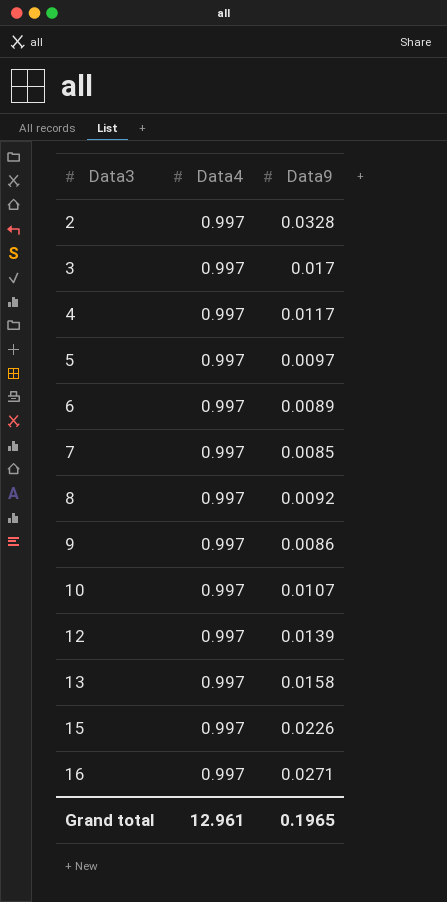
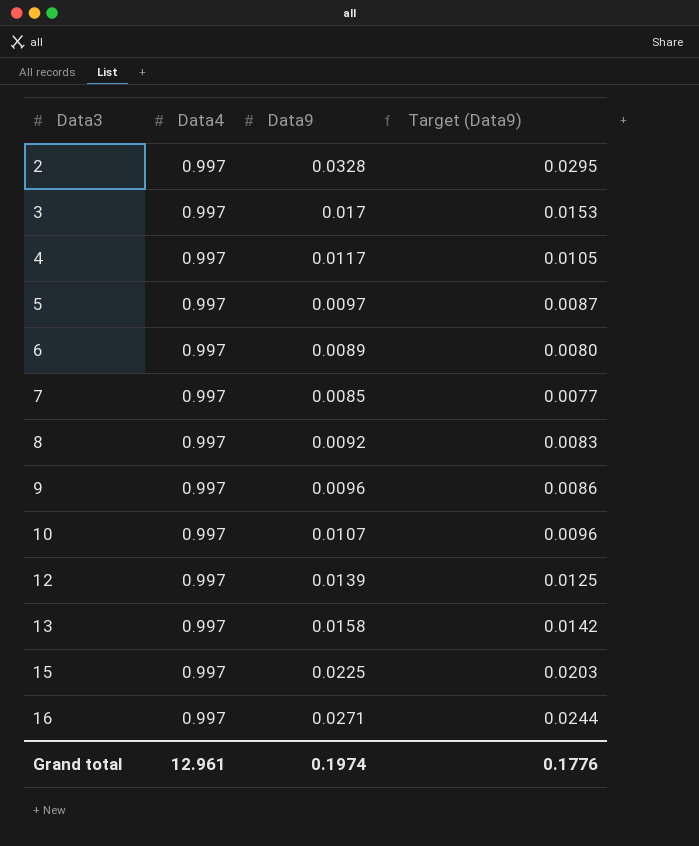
column Target (Data9) | formula: none -> [Data9] * 0.9
9 | Data9: 0.0086 -> 0.0096
15 | Data9: 0.0226 -> 0.0225
Grand total | Data9: 0.1965 -> 0.1974

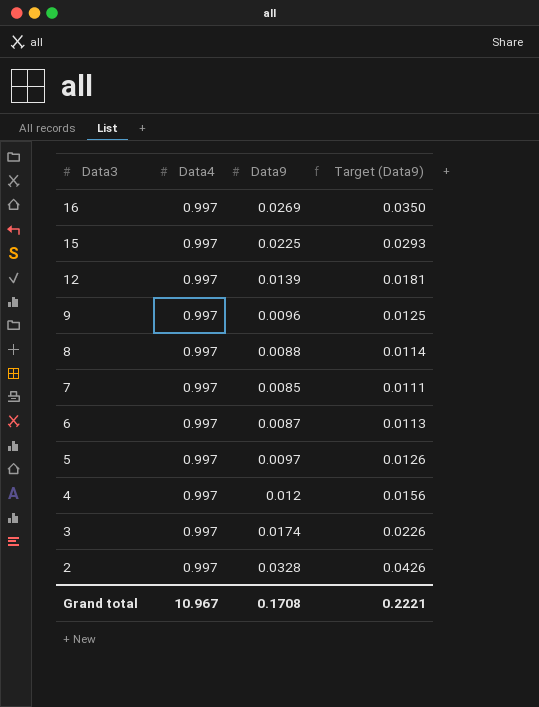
row order: Data3 ascending -> Data3 descending
column Target (Data9) | formula: [Data9] * 0.9 -> [Data9] * 1.3
row 10: 0.997 | 0.0107 | 0.0096 -> none
row 13: 0.997 | 0.0158 | 0.0142 -> none
16 | Data9: 0.0271 -> 0.0269
8 | Data9: 0.0092 -> 0.0088
6 | Data9: 0.0089 -> 0.0087
4 | Data9: 0.0117 -> 0.012
3 | Data9: 0.017 -> 0.0174
Grand total | Data4: 12.961 -> 10.967
Grand total | Data9: 0.1974 -> 0.1708
Grand total | Target (Data9): 0.1776 -> 0.2221

